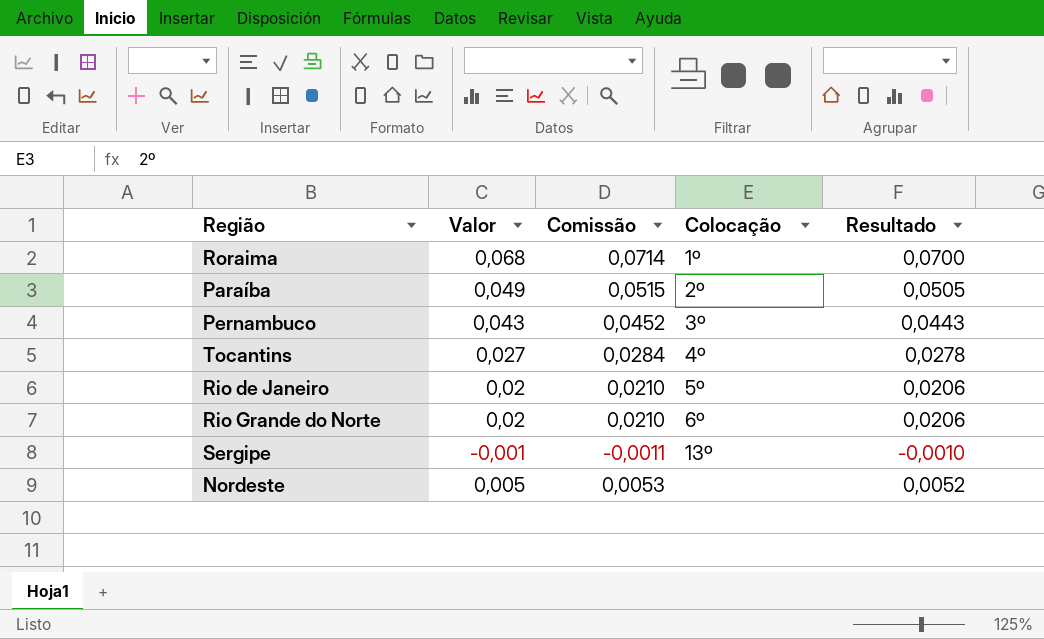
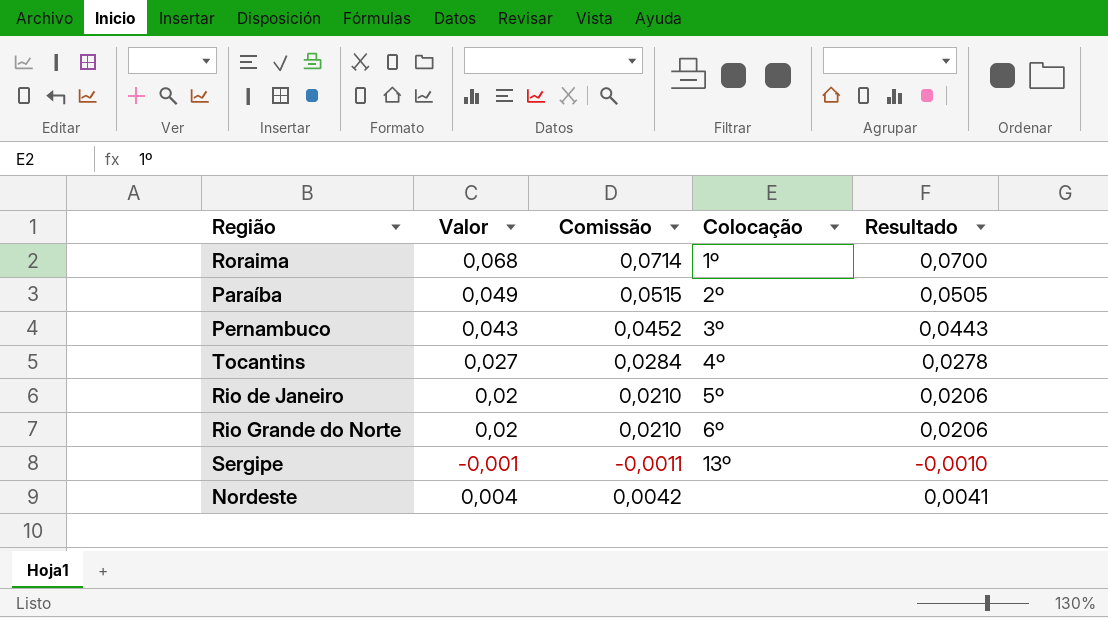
Nordeste | Valor: 0,005 -> 0,004
Nordeste | Comissão: 0,0053 -> 0,0042
Nordeste | Resultado: 0,0052 -> 0,0041

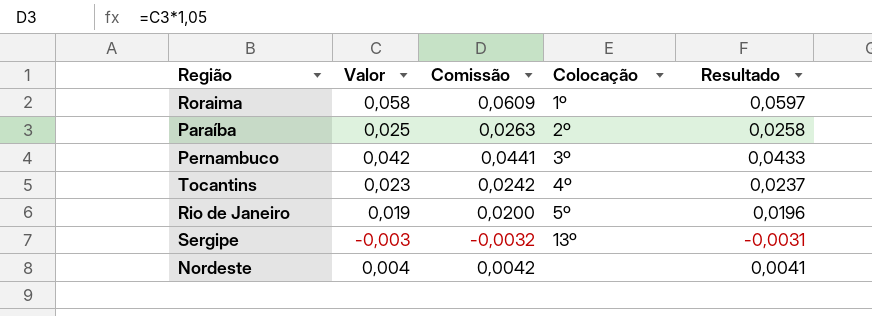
row Rio Grande do Norte: 0,02 | 0,0210 | 6º | 0,0206 -> none
Roraima | Valor: 0,068 -> 0,058
Roraima | Comissão: 0,0714 -> 0,0609
Roraima | Resultado: 0,0700 -> 0,0597
Paraíba | Valor: 0,049 -> 0,025
Paraíba | Comissão: 0,0515 -> 0,0263
Paraíba | Resultado: 0,0505 -> 0,0258
Pernambuco | Valor: 0,043 -> 0,042
Pernambuco | Comissão: 0,0452 -> 0,0441
Pernambuco | Resultado: 0,0443 -> 0,0433
Tocantins | Valor: 0,027 -> 0,023
Tocantins | Comissão: 0,0284 -> 0,0242
Tocantins | Resultado: 0,0278 -> 0,0237
Rio de Janeiro | Valor: 0,02 -> 0,019
Rio de Janeiro | Comissão: 0,0210 -> 0,0200
Rio de Janeiro | Resultado: 0,0206 -> 0,0196
Sergipe | Valor: -0,001 -> -0,003
Sergipe | Comissão: -0,0011 -> -0,0032
Sergipe | Resultado: -0,0010 -> -0,0031

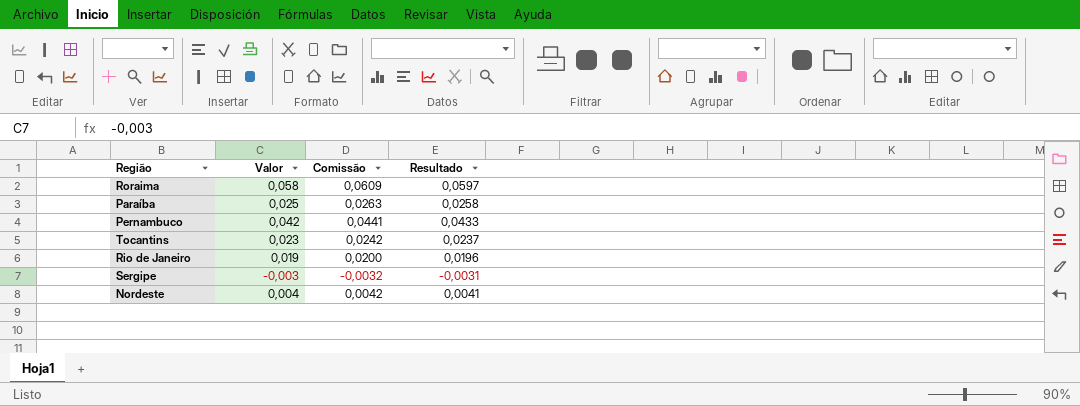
column Colocação | position: 4 -> none

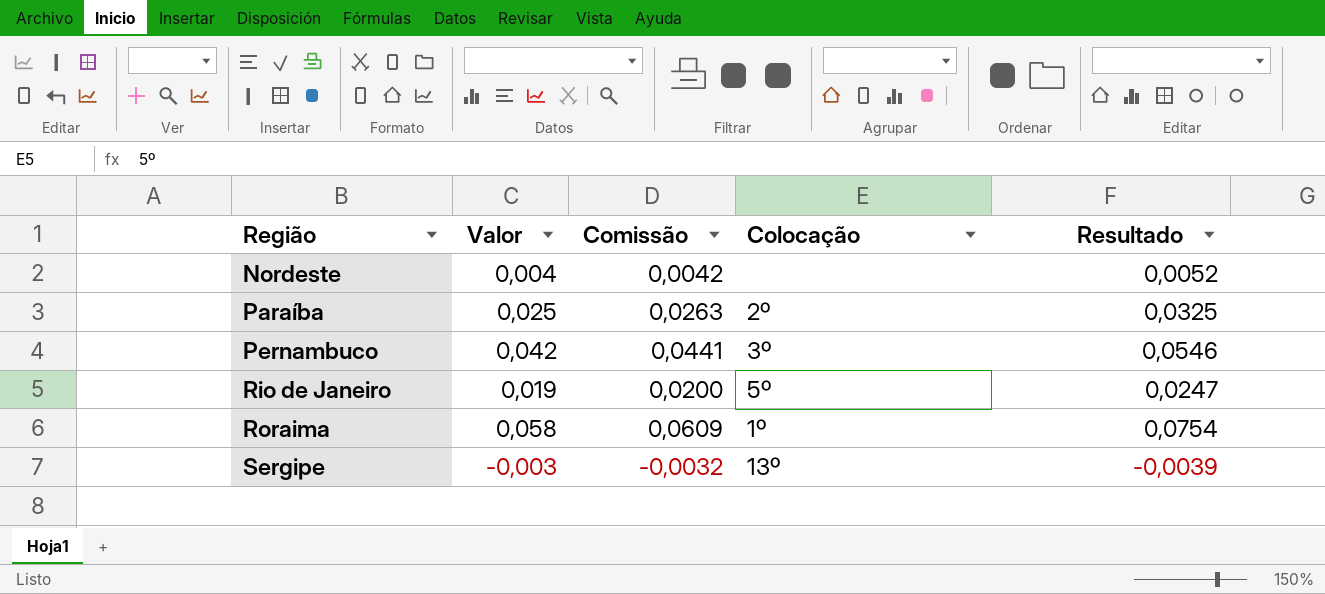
row order: none -> Região ascending
column Colocação | position: none -> 4
column Resultado | formula: [Valor] * 1,03 -> [Valor] * 1,3
row Tocantins: 0,023 | 0,0242 | 0,0237 -> none

